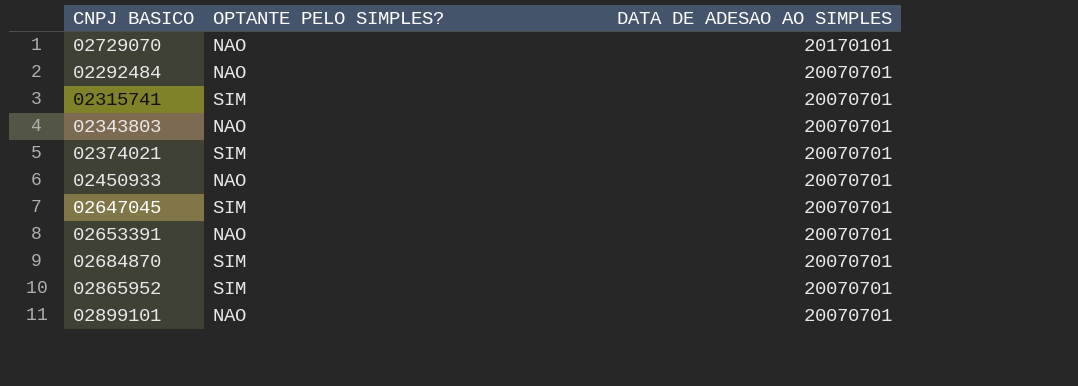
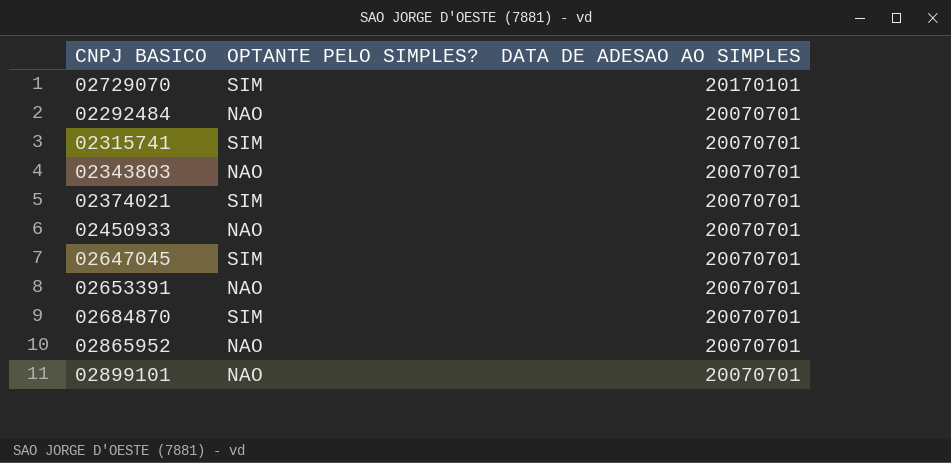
02729070 | OPTANTE PELO SIMPLES?: NAO -> SIM
02865952 | OPTANTE PELO SIMPLES?: SIM -> NAO

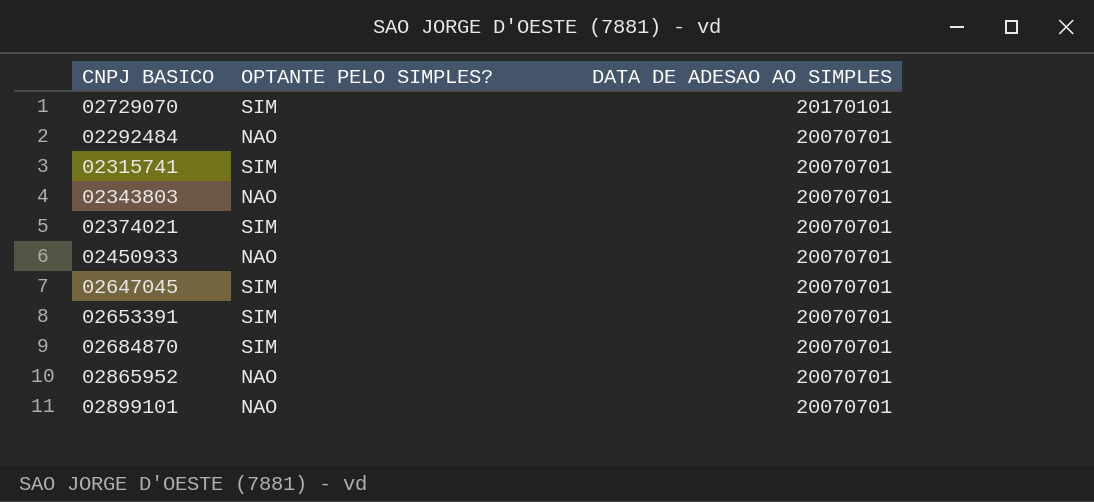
02653391 | OPTANTE PELO SIMPLES?: NAO -> SIM

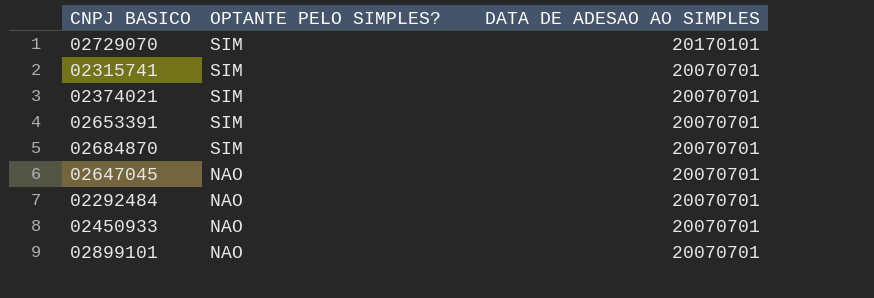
row order: DATA DE ADESAO AO SIMPLES descending -> OPTANTE PELO SIMPLES? descending
row 02343803: NAO | 20070701 -> none
row 02865952: NAO | 20070701 -> none
02647045 | OPTANTE PELO SIMPLES?: SIM -> NAO

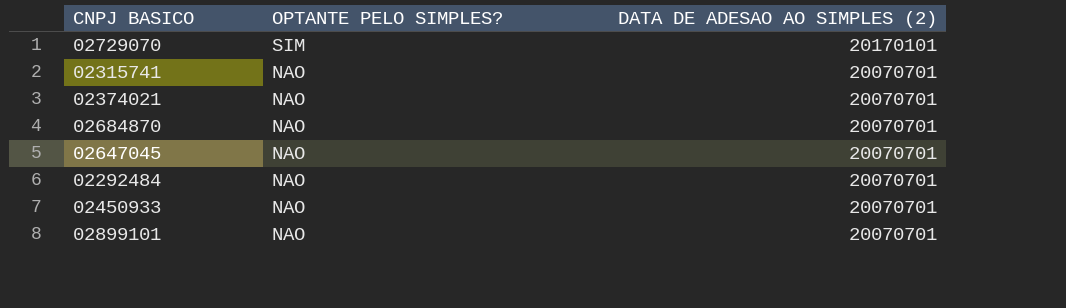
column name: DATA DE ADESAO AO SIMPLES -> DATA DE ADESAO AO SIMPLES (2)
row 02653391: SIM | 20070701 -> none
02315741 | OPTANTE PELO SIMPLES?: SIM -> NAO
02374021 | OPTANTE PELO SIMPLES?: SIM -> NAO
02684870 | OPTANTE PELO SIMPLES?: SIM -> NAO

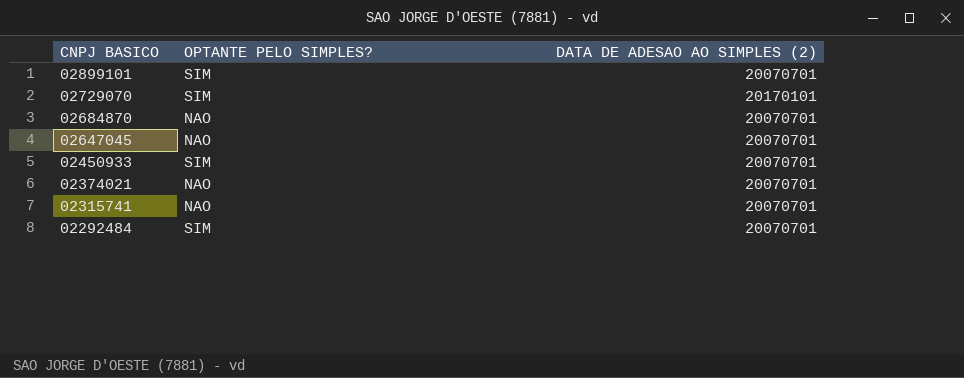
row order: OPTANTE PELO SIMPLES? descending -> CNPJ BASICO descending
02899101 | OPTANTE PELO SIMPLES?: NAO -> SIM
02450933 | OPTANTE PELO SIMPLES?: NAO -> SIM
02292484 | OPTANTE PELO SIMPLES?: NAO -> SIM

